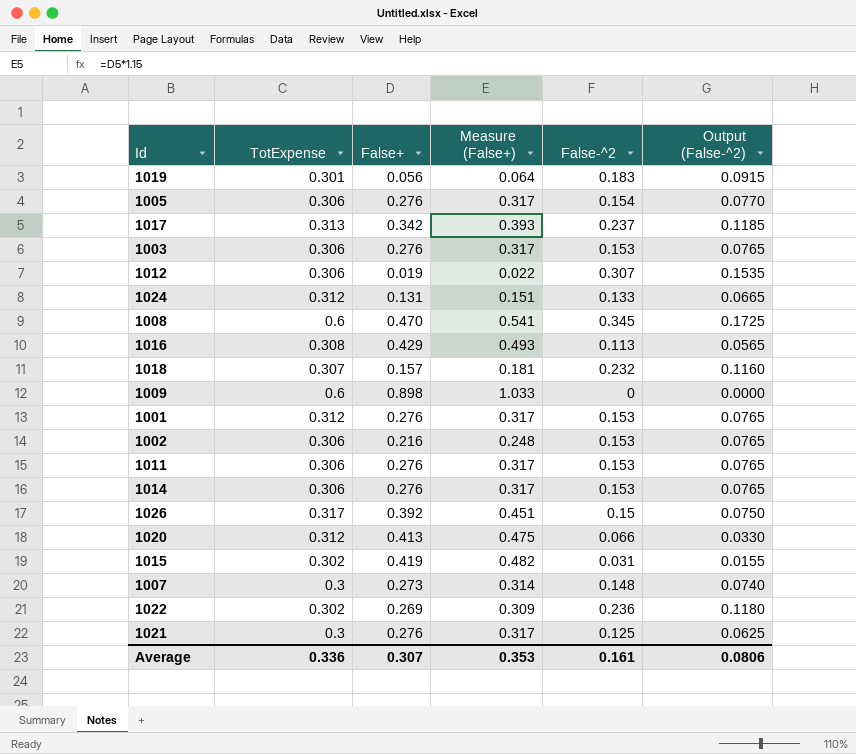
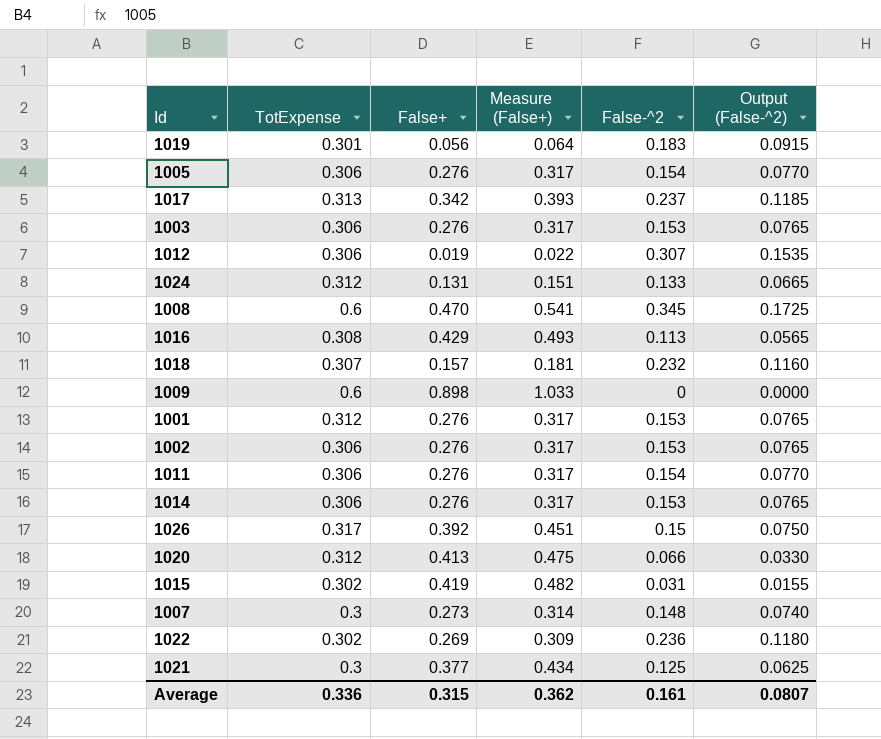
1002 | False+: 0.216 -> 0.276
1002 | Measure (False+): 0.248 -> 0.317
1011 | False-^2: 0.153 -> 0.154
1011 | Output (False-^2): 0.0765 -> 0.0770
1021 | False+: 0.276 -> 0.377
1021 | Measure (False+): 0.317 -> 0.434
Average | False+: 0.307 -> 0.315
Average | Measure (False+): 0.353 -> 0.362
Average | Output (False-^2): 0.0806 -> 0.0807

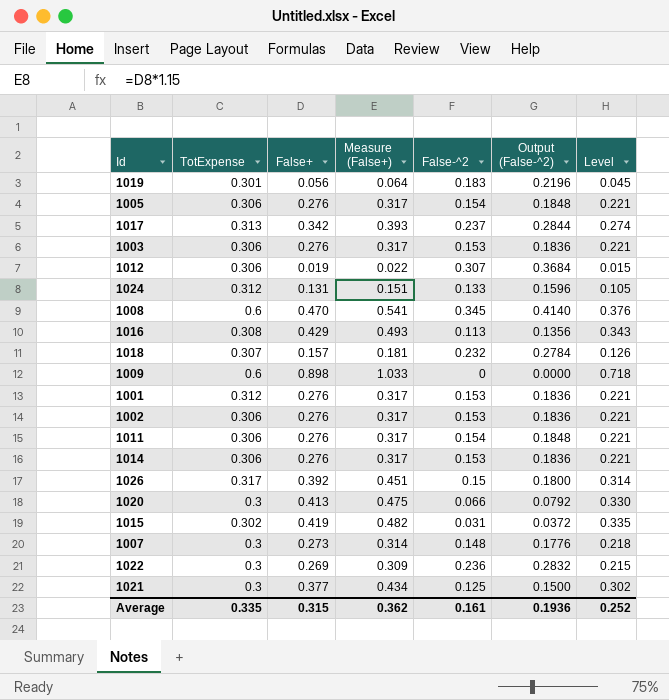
column Output (False-^2) | formula: [False-^2] * 0.5 -> [False-^2] * 1.2
column Level | formula: none -> [False+] * 0.8
1020 | TotExpense: 0.312 -> 0.3
1022 | TotExpense: 0.302 -> 0.3
Average | TotExpense: 0.336 -> 0.335
Average | Output (False-^2): 0.0807 -> 0.1936

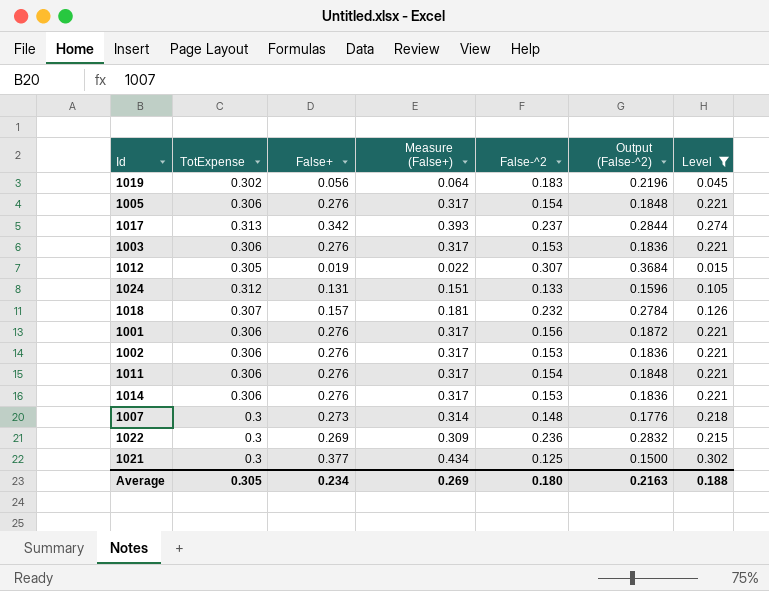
filter: none -> Level <= 0.302
1019 | TotExpense: 0.301 -> 0.302
1012 | TotExpense: 0.306 -> 0.305
1001 | TotExpense: 0.312 -> 0.306
1001 | False-^2: 0.153 -> 0.156
1001 | Output (False-^2): 0.1836 -> 0.1872
Average | TotExpense: 0.335 -> 0.305
Average | False+: 0.315 -> 0.234
Average | Measure (False+): 0.362 -> 0.269
Average | False-^2: 0.161 -> 0.180
Average | Output (False-^2): 0.1936 -> 0.2163
Average | Level: 0.252 -> 0.188

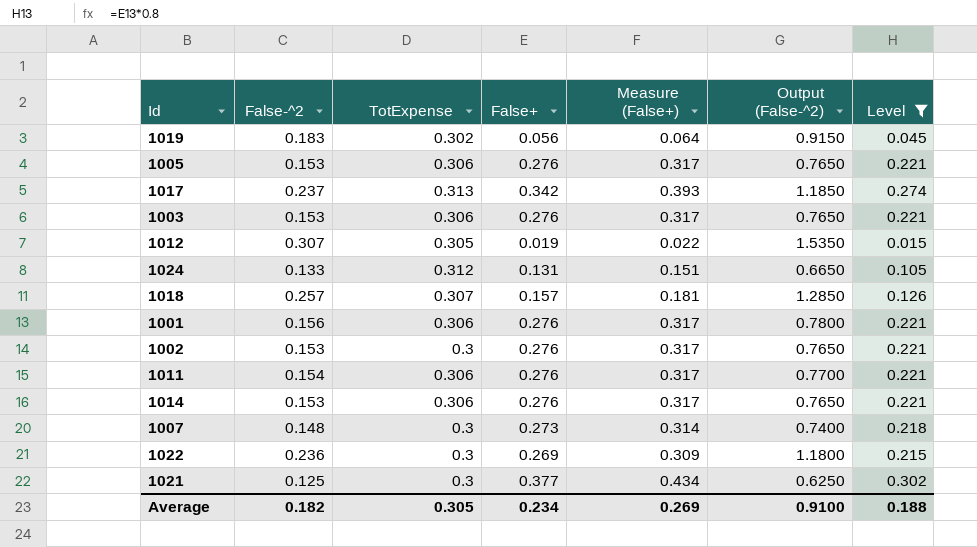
column False-^2 | position: 5 -> 2
column Output (False-^2) | formula: [False-^2] * 1.2 -> [False-^2] * 5
1005 | False-^2: 0.154 -> 0.153
1018 | False-^2: 0.232 -> 0.257
1002 | TotExpense: 0.306 -> 0.3
Average | False-^2: 0.180 -> 0.182
Average | Output (False-^2): 0.2163 -> 0.9100

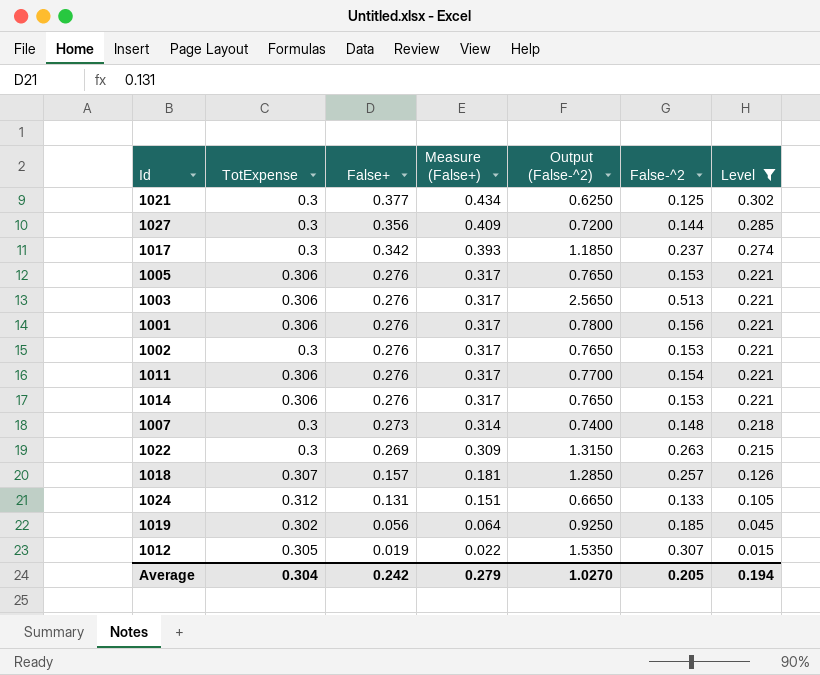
row order: none -> False+ descending
column False-^2 | position: 2 -> 6
row 1027: none -> 0.3 | 0.356 | 0.409 | 0.7200 | 0.144 | 0.285
1017 | TotExpense: 0.313 -> 0.3
1003 | Output (False-^2): 0.7650 -> 2.5650
1003 | False-^2: 0.153 -> 0.513
1022 | Output (False-^2): 1.1800 -> 1.3150
1022 | False-^2: 0.236 -> 0.263
1019 | Output (False-^2): 0.9150 -> 0.9250
1019 | False-^2: 0.183 -> 0.185
Average | TotExpense: 0.305 -> 0.304
Average | False+: 0.234 -> 0.242
Average | Measure (False+): 0.269 -> 0.279
Average | Output (False-^2): 0.9100 -> 1.0270
Average | False-^2: 0.182 -> 0.205
Average | Level: 0.188 -> 0.194

